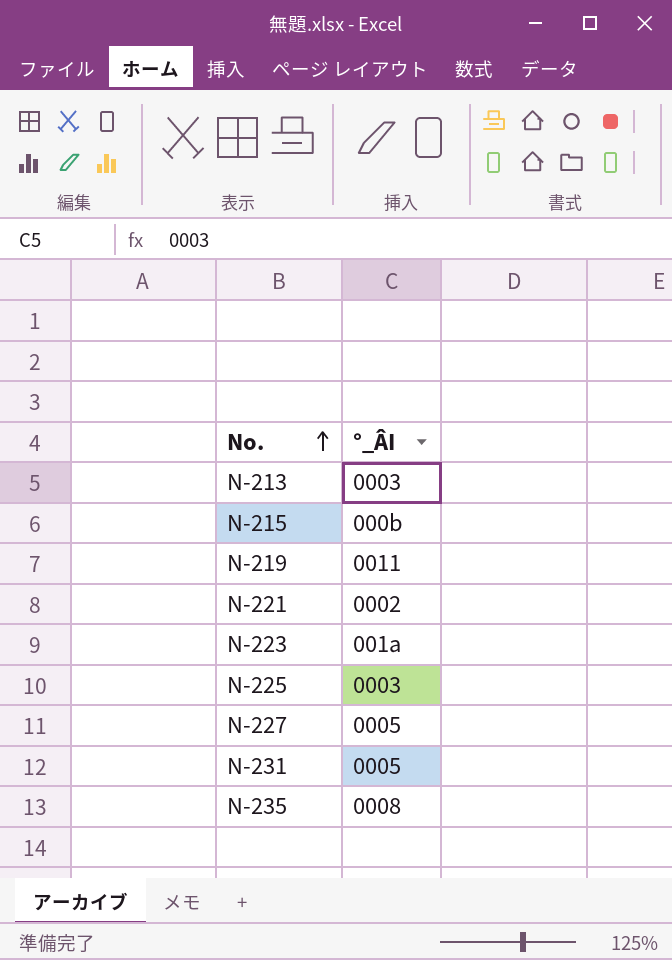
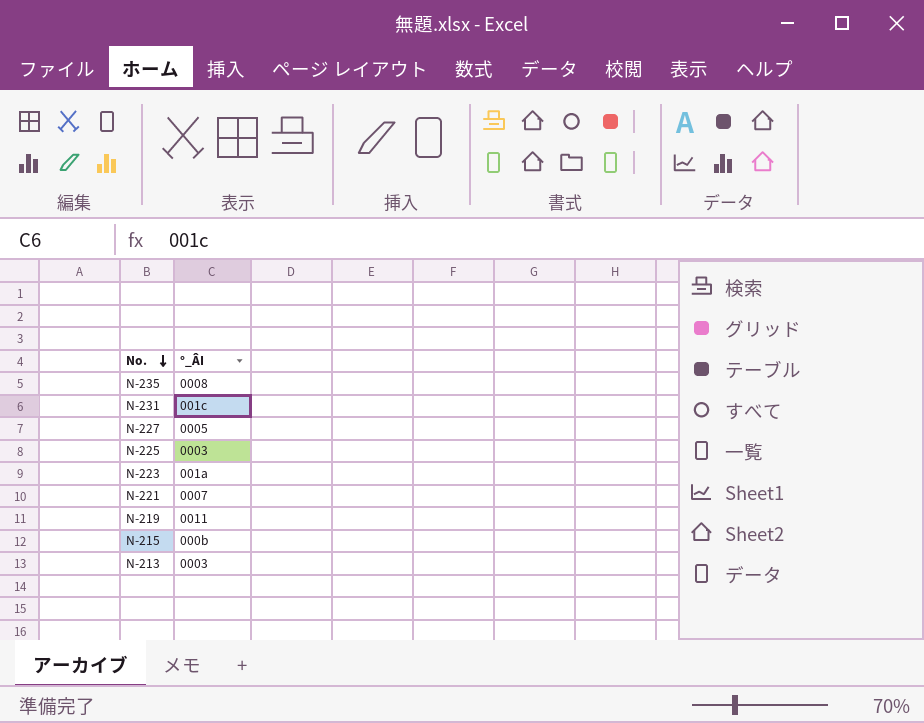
row order: No. ascending -> No. descending
N-231 | °_ÂI: 0005 -> 001c
N-221 | °_ÂI: 0002 -> 0007

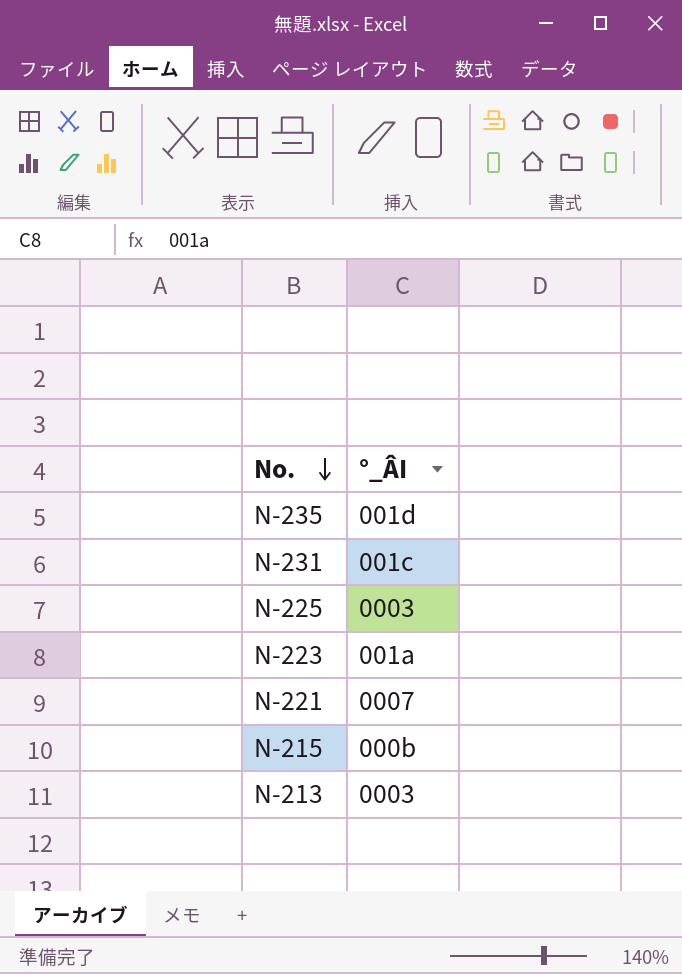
row N-227: 0005 -> none
row N-219: 0011 -> none
N-235 | °_ÂI: 0008 -> 001d

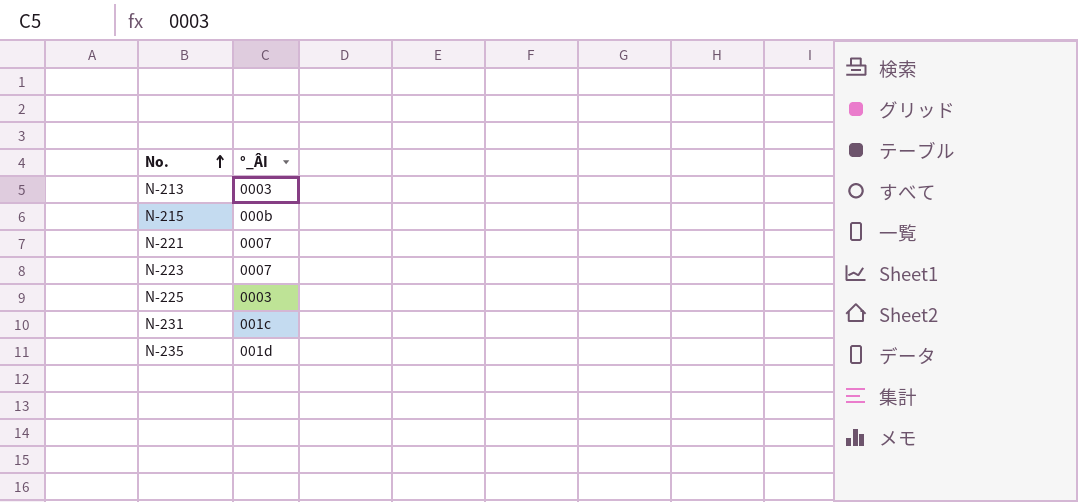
row order: No. descending -> No. ascending
N-223 | °_ÂI: 001a -> 0007

